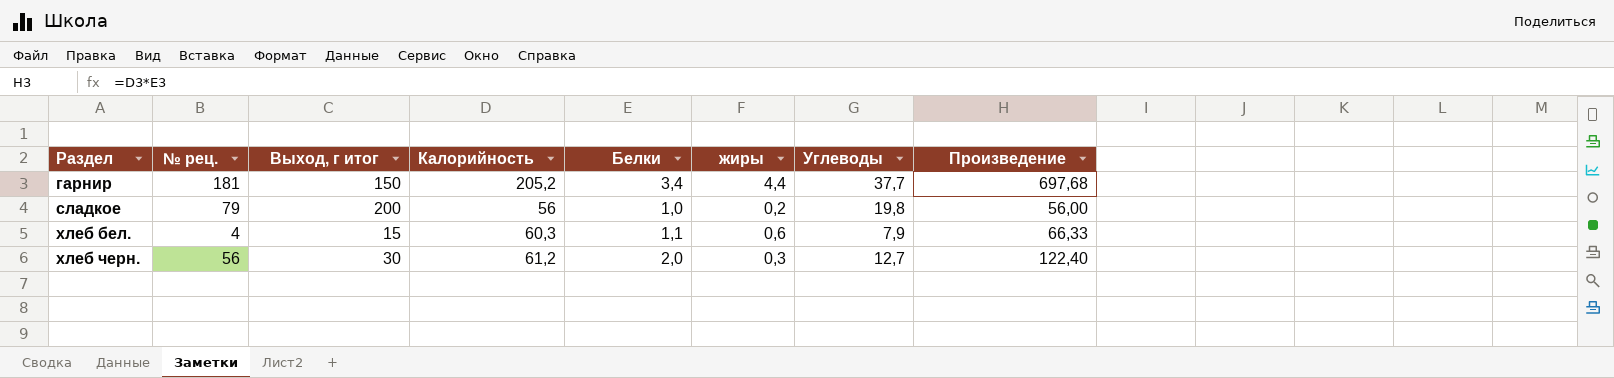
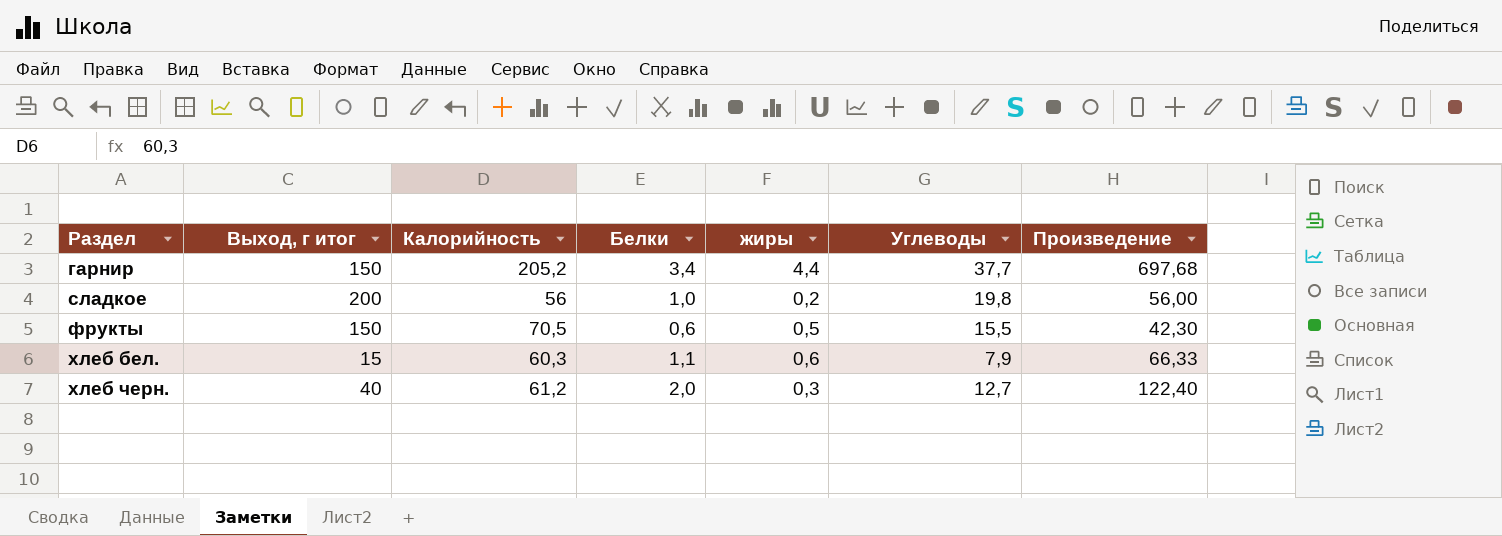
column № рец. | position: 2 -> none
row фрукты: none -> 150 | 70,5 | 0,6 | 0,5 | 15,5 | 42,30
хлеб черн. | Выход, г итог: 30 -> 40

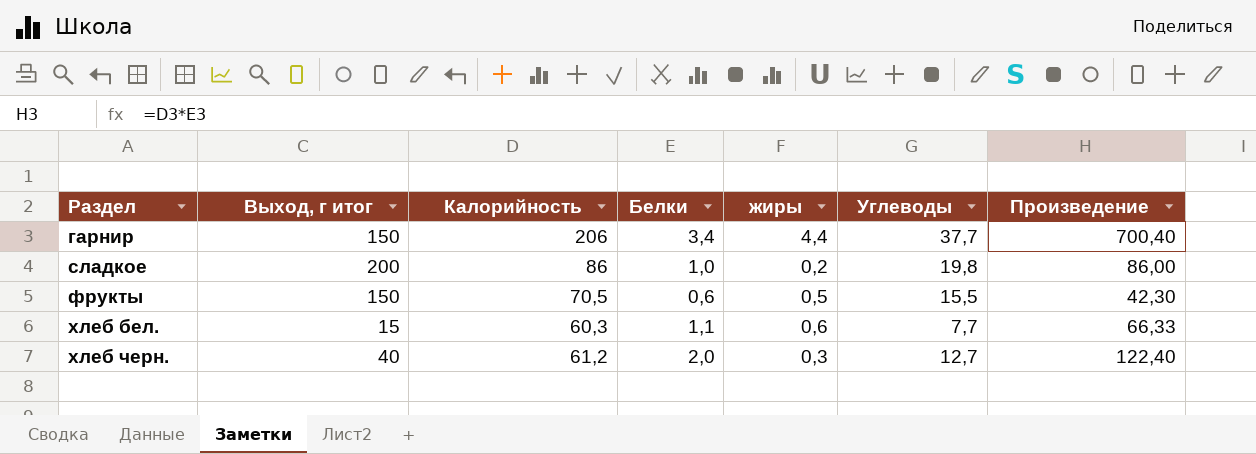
гарнир | Калорийность: 205,2 -> 206
гарнир | Произведение: 697,68 -> 700,40
сладкое | Калорийность: 56 -> 86
сладкое | Произведение: 56,00 -> 86,00
хлеб бел. | Углеводы: 7,9 -> 7,7

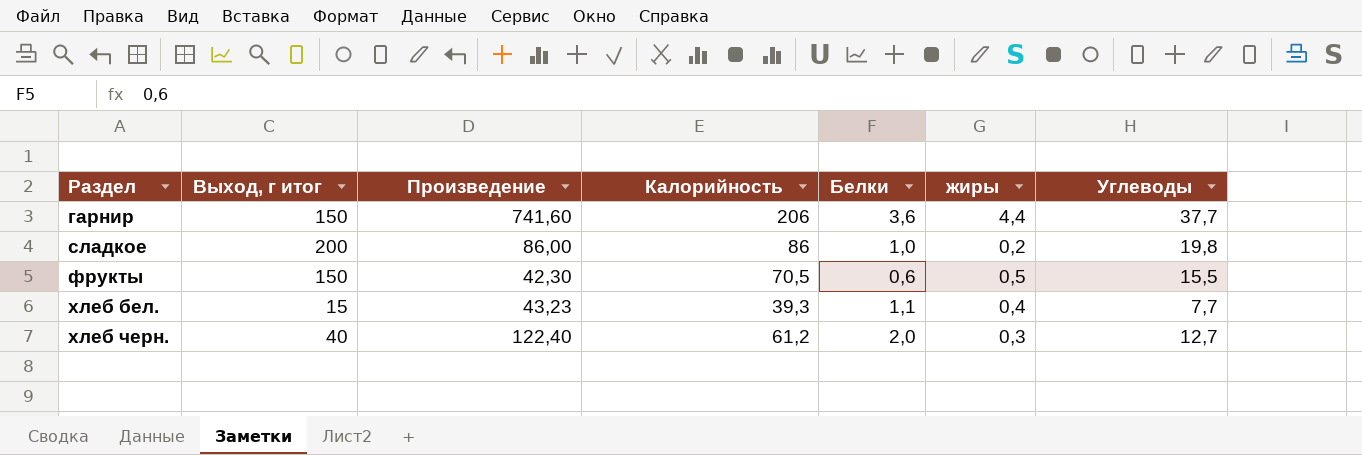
column Произведение | position: 7 -> 3
гарнир | Произведение: 700,40 -> 741,60
гарнир | Белки: 3,4 -> 3,6
хлеб бел. | Произведение: 66,33 -> 43,23
хлеб бел. | Калорийность: 60,3 -> 39,3
хлеб бел. | жиры: 0,6 -> 0,4

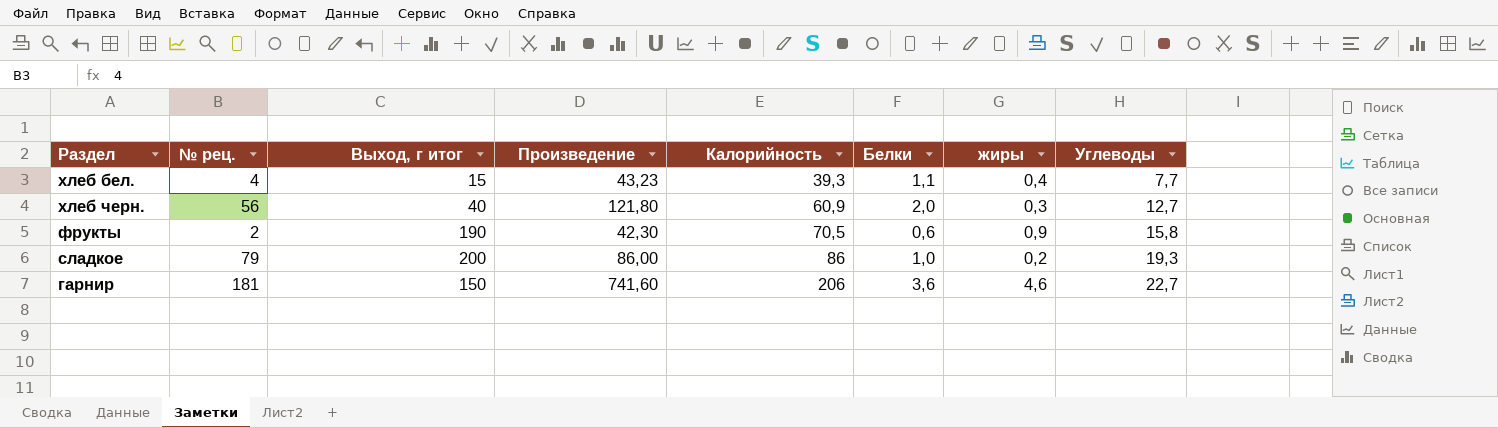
row order: Раздел ascending -> Калорийность ascending
column № рец. | position: none -> 2
хлеб черн. | Произведение: 122,40 -> 121,80
хлеб черн. | Калорийность: 61,2 -> 60,9
фрукты | Выход, г итог: 150 -> 190
фрукты | жиры: 0,5 -> 0,9
фрукты | Углеводы: 15,5 -> 15,8
сладкое | Углеводы: 19,8 -> 19,3
гарнир | жиры: 4,4 -> 4,6
гарнир | Углеводы: 37,7 -> 22,7

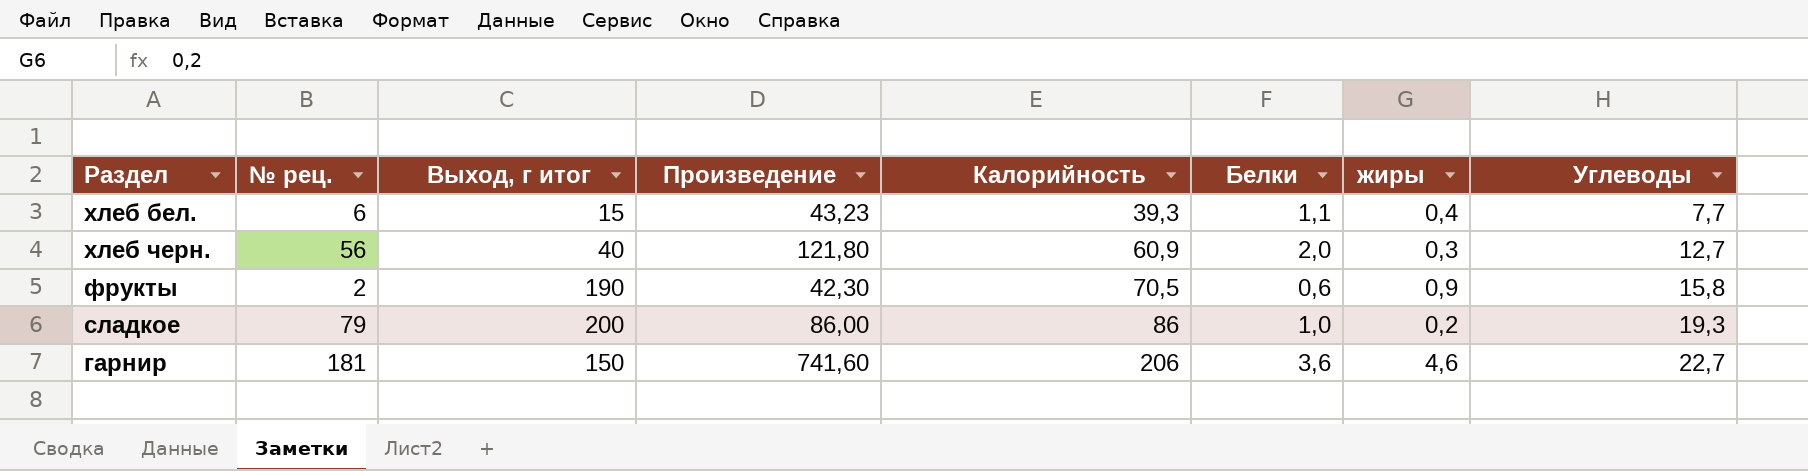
хлеб бел. | № рец.: 4 -> 6

